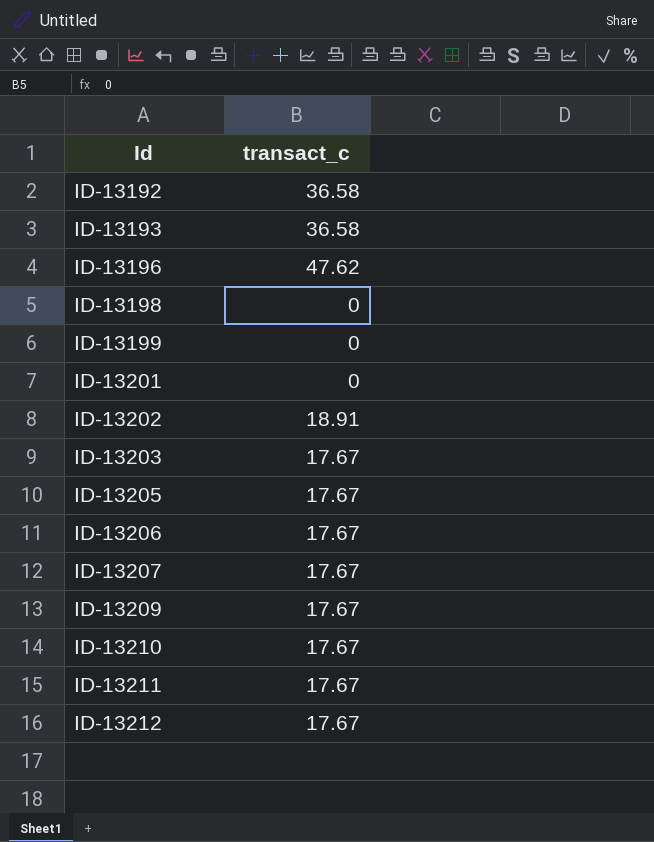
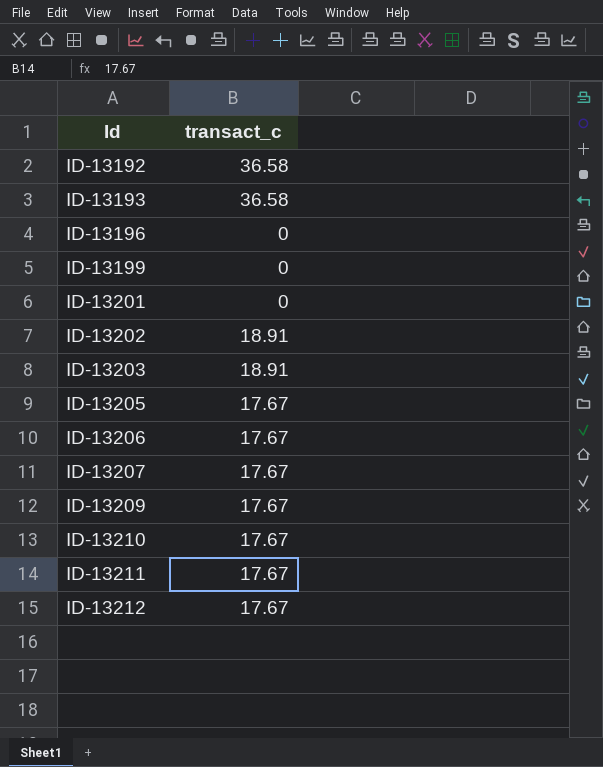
row ID-13198: 0 -> none
ID-13196 | transact_c: 47.62 -> 0
ID-13203 | transact_c: 17.67 -> 18.91

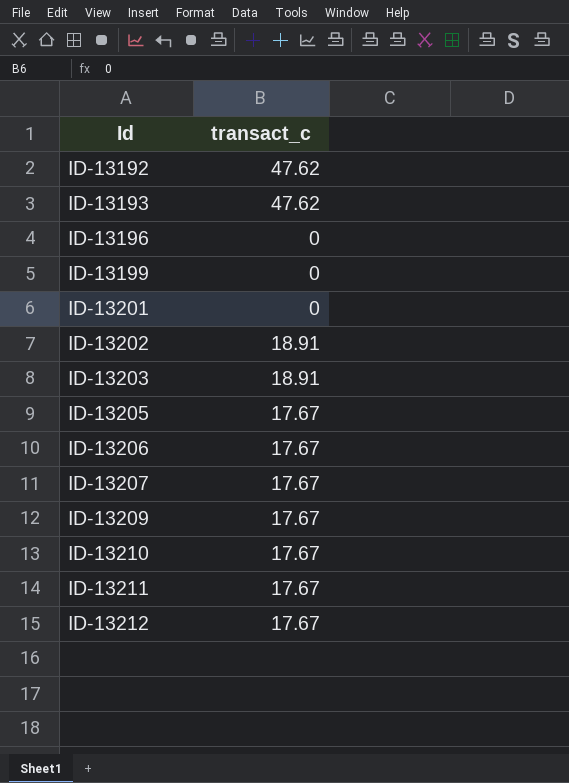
ID-13192 | transact_c: 36.58 -> 47.62
ID-13193 | transact_c: 36.58 -> 47.62

